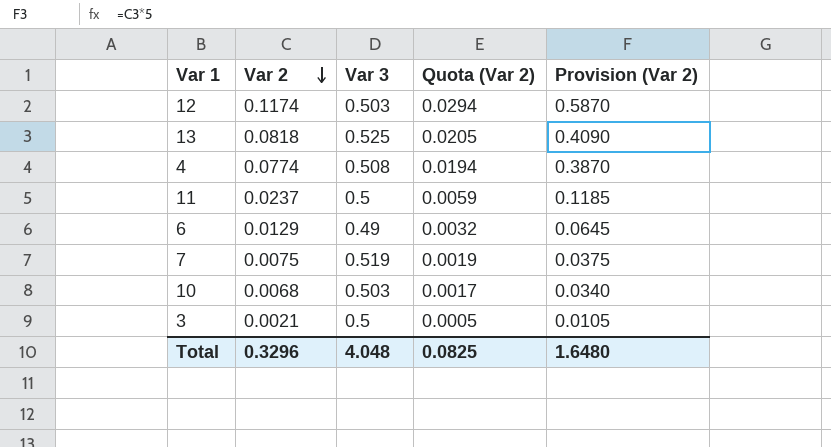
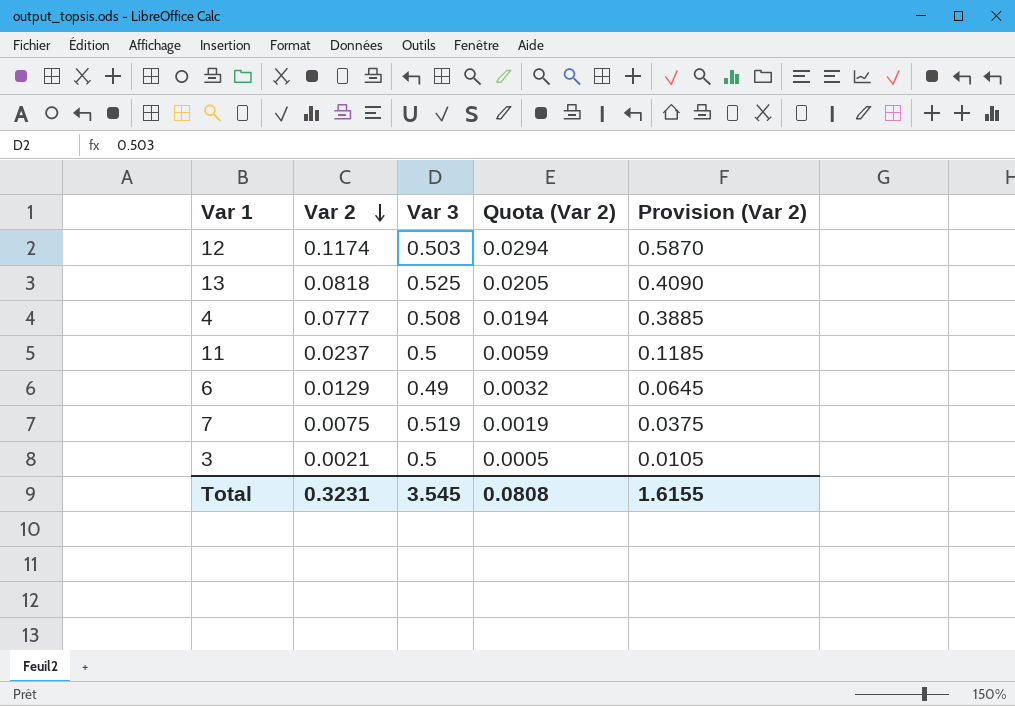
row 10: 0.0068 | 0.503 | 0.0017 | 0.0340 -> none
4 | Var 2: 0.0774 -> 0.0777
4 | Provision (Var 2): 0.3870 -> 0.3885
Total | Var 2: 0.3296 -> 0.3231
Total | Var 3: 4.048 -> 3.545
Total | Quota (Var 2): 0.0825 -> 0.0808
Total | Provision (Var 2): 1.6480 -> 1.6155

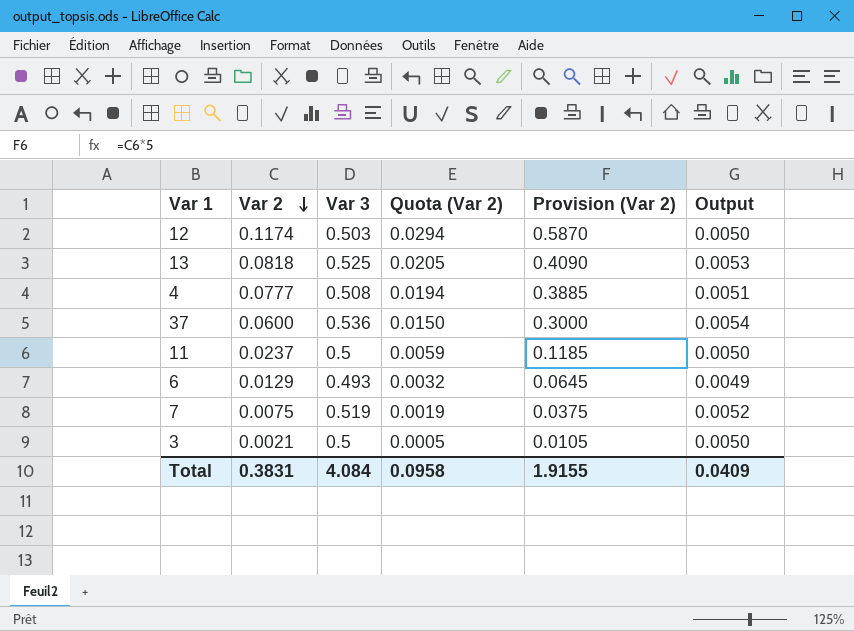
column Output | formula: none -> [Var 3] * 0.01
row 37: none -> 0.0600 | 0.536 | 0.0150 | 0.3000 | 0.0054
6 | Var 3: 0.49 -> 0.493
Total | Var 2: 0.3231 -> 0.3831
Total | Var 3: 3.545 -> 4.084
Total | Quota (Var 2): 0.0808 -> 0.0958
Total | Provision (Var 2): 1.6155 -> 1.9155

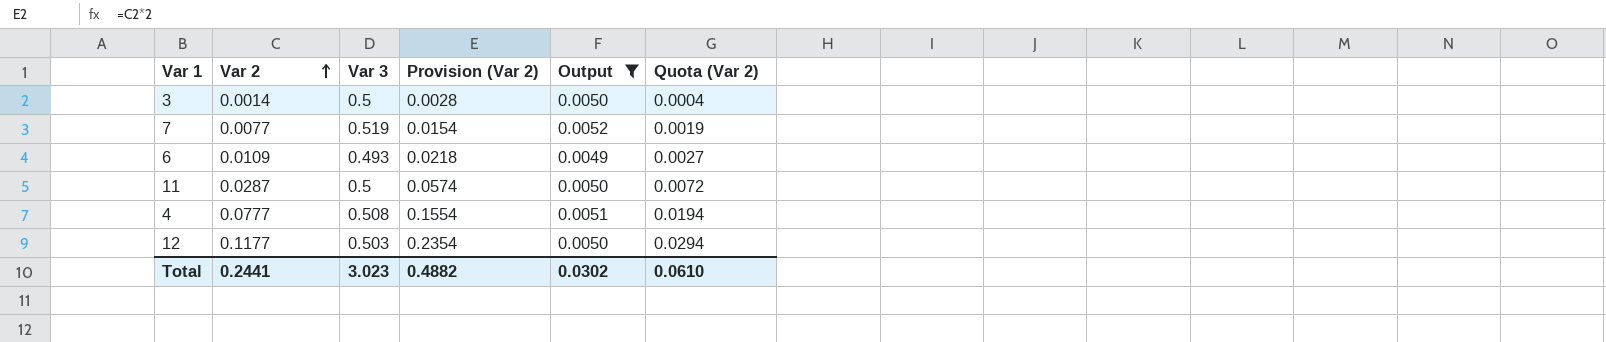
filter: none -> Output <= 0.0052
row order: Var 2 descending -> Var 2 ascending
column Provision (Var 2) | formula: [Var 2] * 5 -> [Var 2] * 2
column Quota (Var 2) | position: 4 -> 6
3 | Var 2: 0.0021 -> 0.0014
3 | Quota (Var 2): 0.0005 -> 0.0004
7 | Var 2: 0.0075 -> 0.0077
6 | Var 2: 0.0129 -> 0.0109
6 | Quota (Var 2): 0.0032 -> 0.0027
11 | Var 2: 0.0237 -> 0.0287
11 | Quota (Var 2): 0.0059 -> 0.0072
12 | Var 2: 0.1174 -> 0.1177
Total | Var 2: 0.3831 -> 0.2441
Total | Var 3: 4.084 -> 3.023
Total | Provision (Var 2): 1.9155 -> 0.4882
Total | Output: 0.0409 -> 0.0302
Total | Quota (Var 2): 0.0958 -> 0.0610

